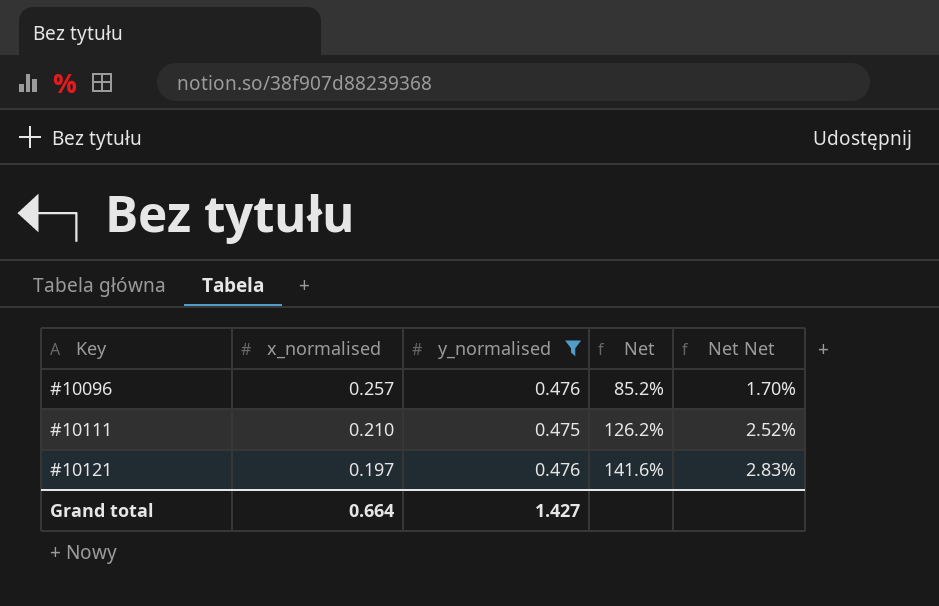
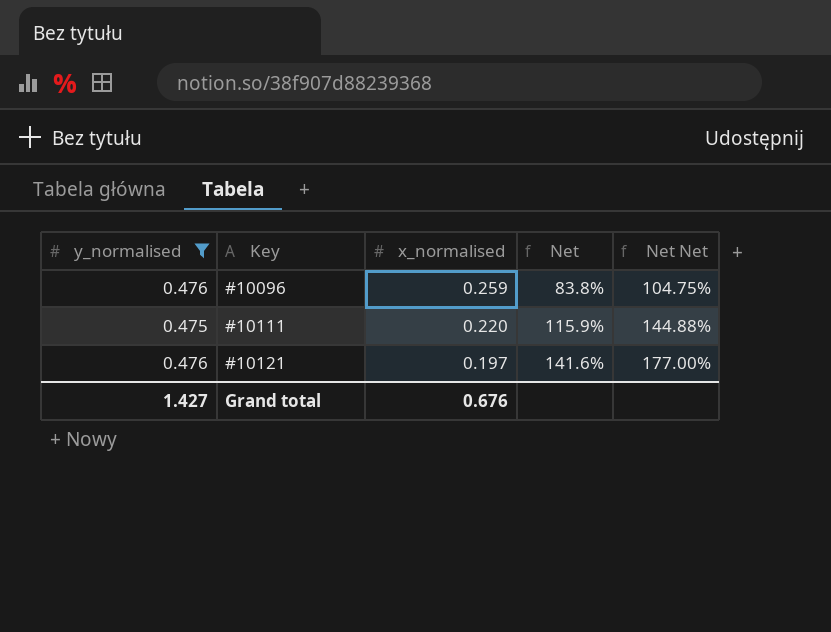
column y_normalised | position: 3 -> 1
column Net Net | formula: [Net] * 0.02 -> [Net] * 1.25
#10096 | x_normalised: 0.257 -> 0.259
#10096 | Net: 85.2% -> 83.8%
#10111 | x_normalised: 0.210 -> 0.220
#10111 | Net: 126.2% -> 115.9%
Grand total | x_normalised: 0.664 -> 0.676

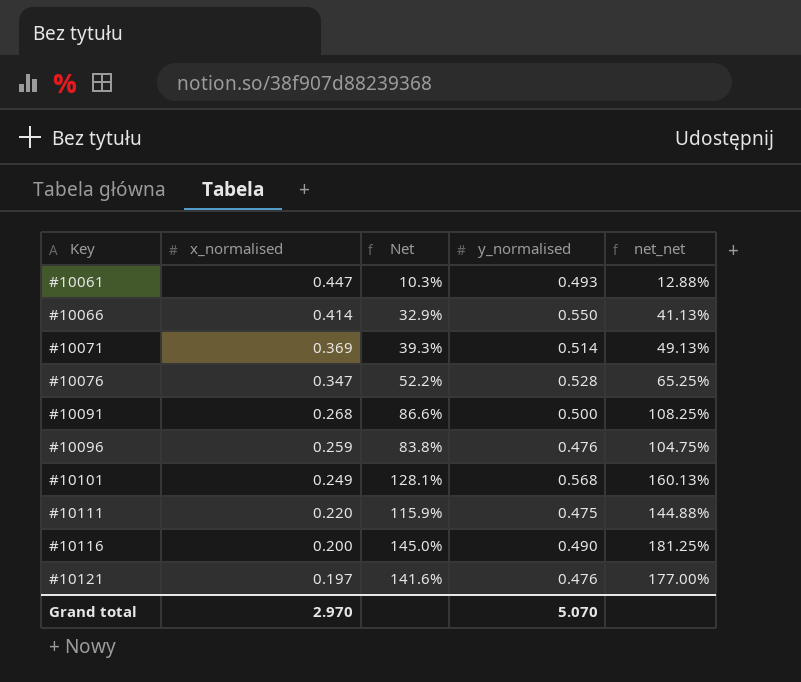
filter: y_normalised <= 0.476 -> none
column y_normalised | position: 1 -> 4
column name: Net Net -> net_net
Grand total | x_normalised: 0.676 -> 2.970
Grand total | y_normalised: 1.427 -> 5.070

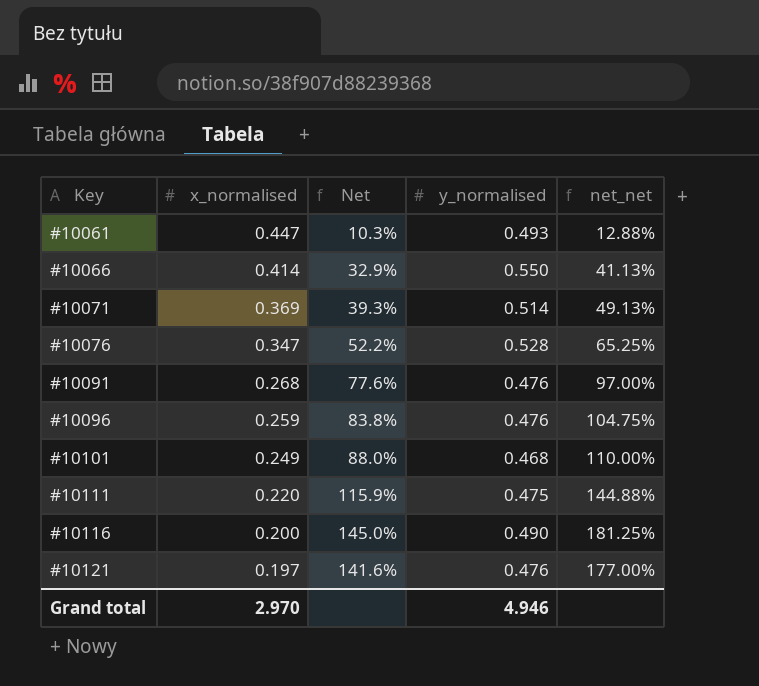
#10091 | Net: 86.6% -> 77.6%
#10091 | y_normalised: 0.500 -> 0.476
#10091 | net_net: 108.25% -> 97.00%
#10101 | Net: 128.1% -> 88.0%
#10101 | y_normalised: 0.568 -> 0.468
#10101 | net_net: 160.13% -> 110.00%
Grand total | y_normalised: 5.070 -> 4.946

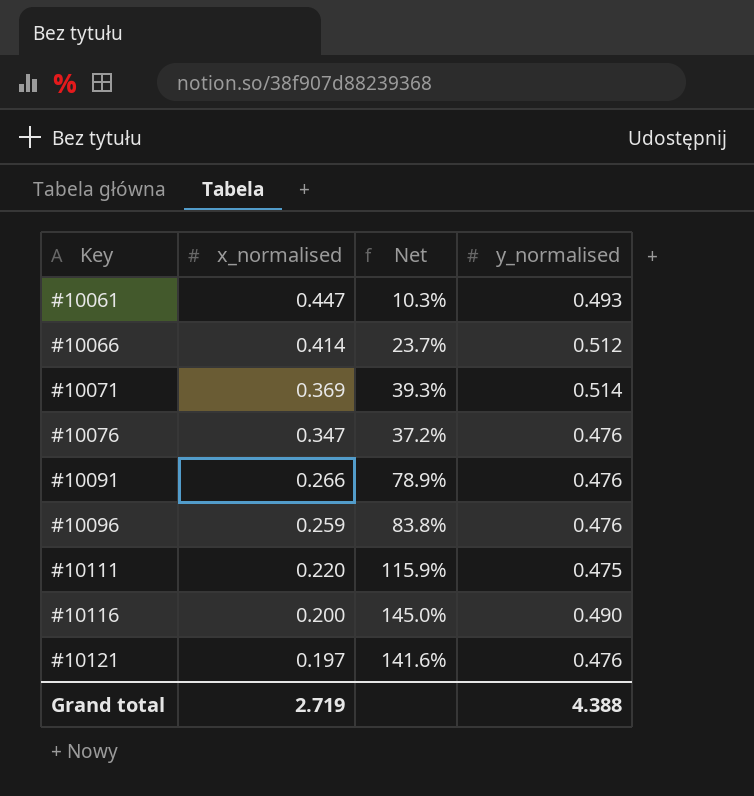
column net_net | formula: [Net] * 1.25 -> none
row #10101: 0.249 | 88.0% | 0.468 | 110.00% -> none
#10066 | Net: 32.9% -> 23.7%
#10066 | y_normalised: 0.550 -> 0.512
#10076 | Net: 52.2% -> 37.2%
#10076 | y_normalised: 0.528 -> 0.476
#10091 | x_normalised: 0.268 -> 0.266
#10091 | Net: 77.6% -> 78.9%
Grand total | x_normalised: 2.970 -> 2.719
Grand total | y_normalised: 4.946 -> 4.388

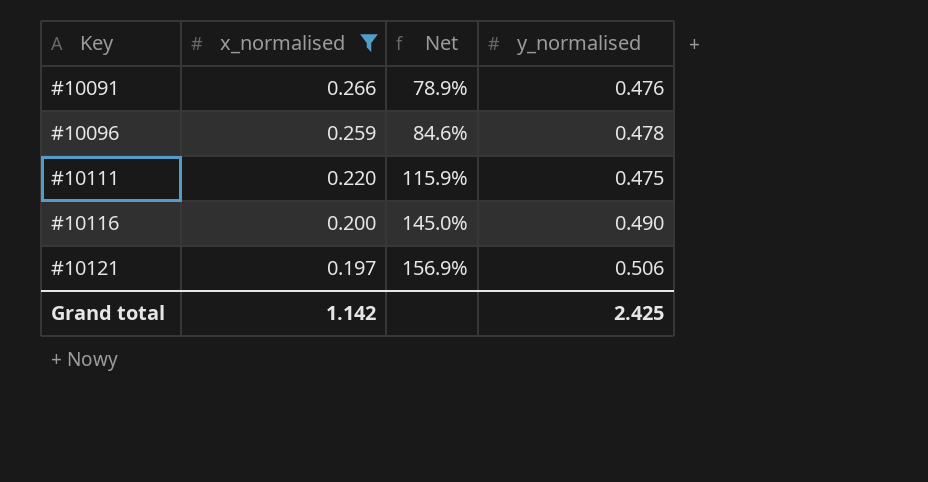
filter: none -> x_normalised <= 0.266
#10096 | Net: 83.8% -> 84.6%
#10096 | y_normalised: 0.476 -> 0.478
#10121 | Net: 141.6% -> 156.9%
#10121 | y_normalised: 0.476 -> 0.506
Grand total | x_normalised: 2.719 -> 1.142
Grand total | y_normalised: 4.388 -> 2.425

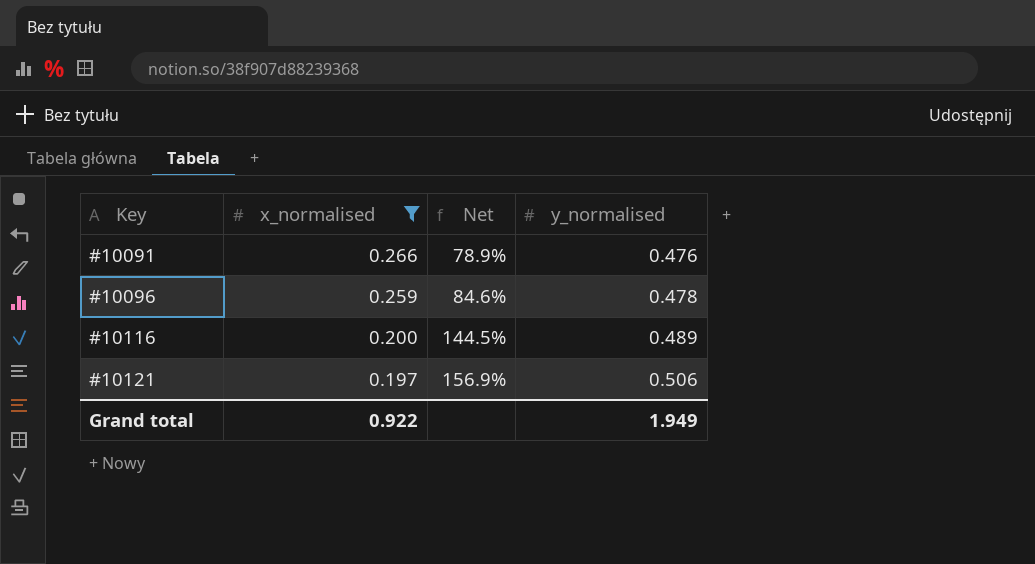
row #10111: 0.220 | 115.9% | 0.475 -> none
#10116 | Net: 145.0% -> 144.5%
#10116 | y_normalised: 0.490 -> 0.489
Grand total | x_normalised: 1.142 -> 0.922
Grand total | y_normalised: 2.425 -> 1.949

